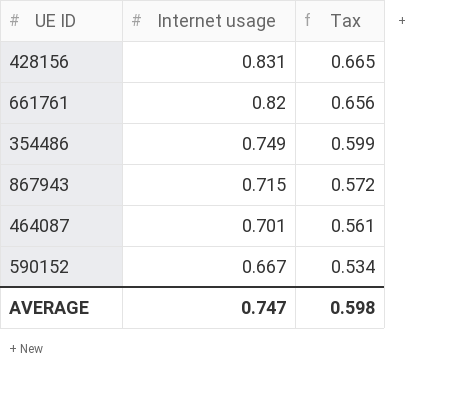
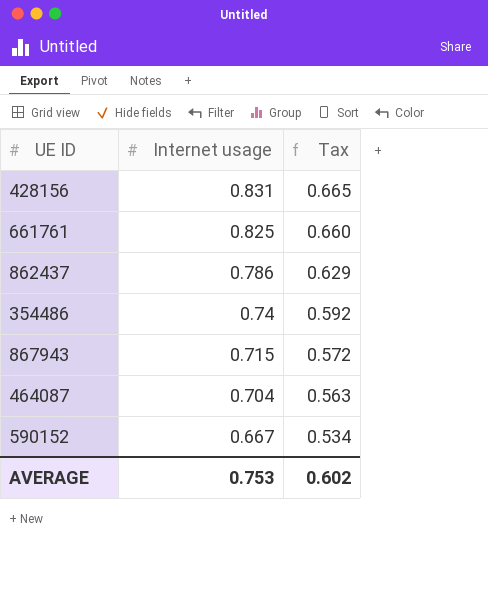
661761 | Internet usage: 0.82 -> 0.825
661761 | Tax: 0.656 -> 0.660
row 862437: none -> 0.786 | 0.629
354486 | Internet usage: 0.749 -> 0.74
354486 | Tax: 0.599 -> 0.592
464087 | Internet usage: 0.701 -> 0.704
464087 | Tax: 0.561 -> 0.563
AVERAGE | Internet usage: 0.747 -> 0.753
AVERAGE | Tax: 0.598 -> 0.602

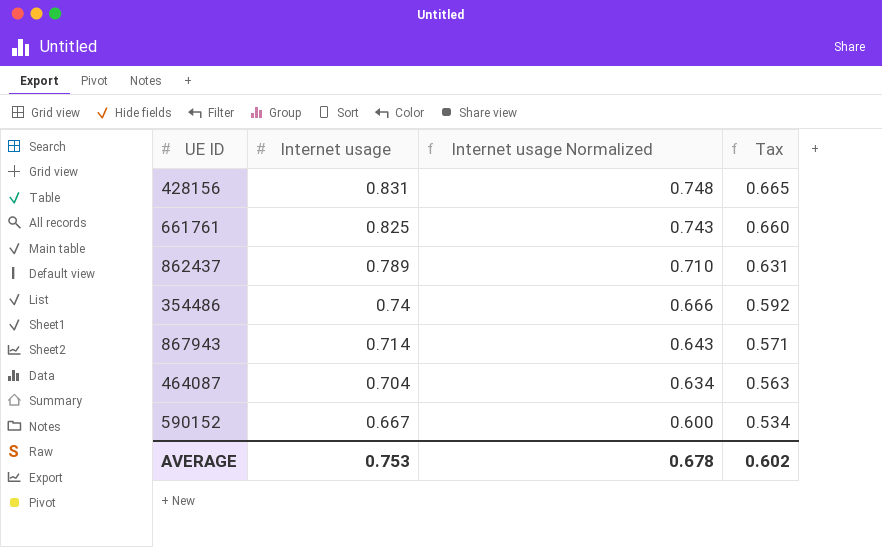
column Internet usage Normalized | formula: none -> [Internet usage] * 0.9
862437 | Internet usage: 0.786 -> 0.789
862437 | Tax: 0.629 -> 0.631
867943 | Internet usage: 0.715 -> 0.714
867943 | Tax: 0.572 -> 0.571

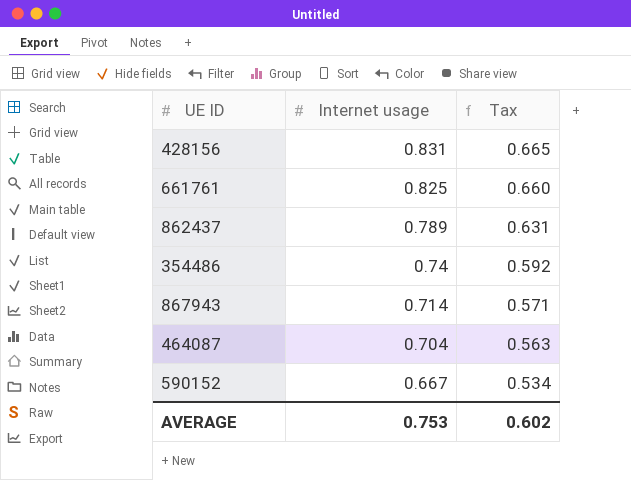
column Internet usage Normalized | formula: [Internet usage] * 0.9 -> none

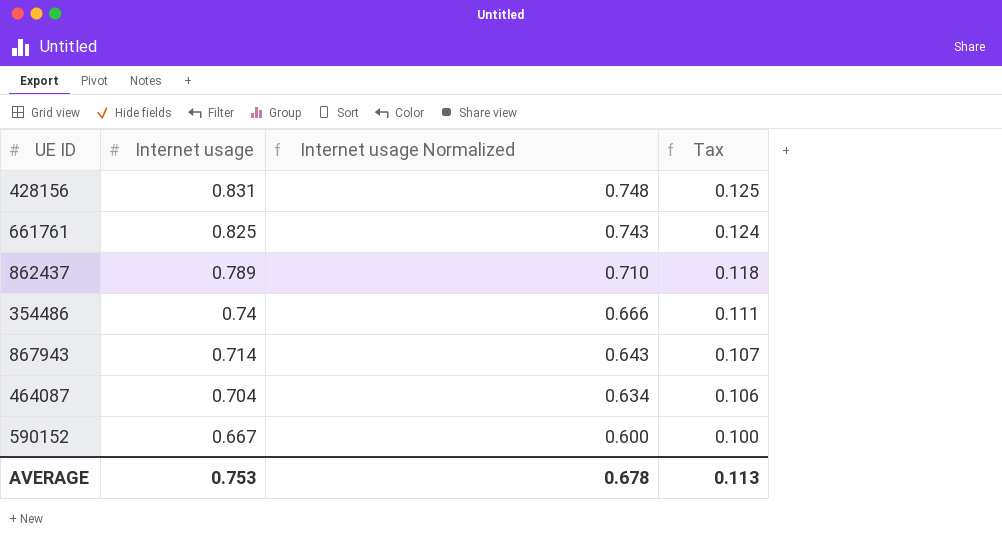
column Internet usage Normalized | formula: none -> [Internet usage] * 0.9
column Tax | formula: [Internet usage] * 0.8 -> [Internet usage] * 0.15
AVERAGE | Tax: 0.602 -> 0.113

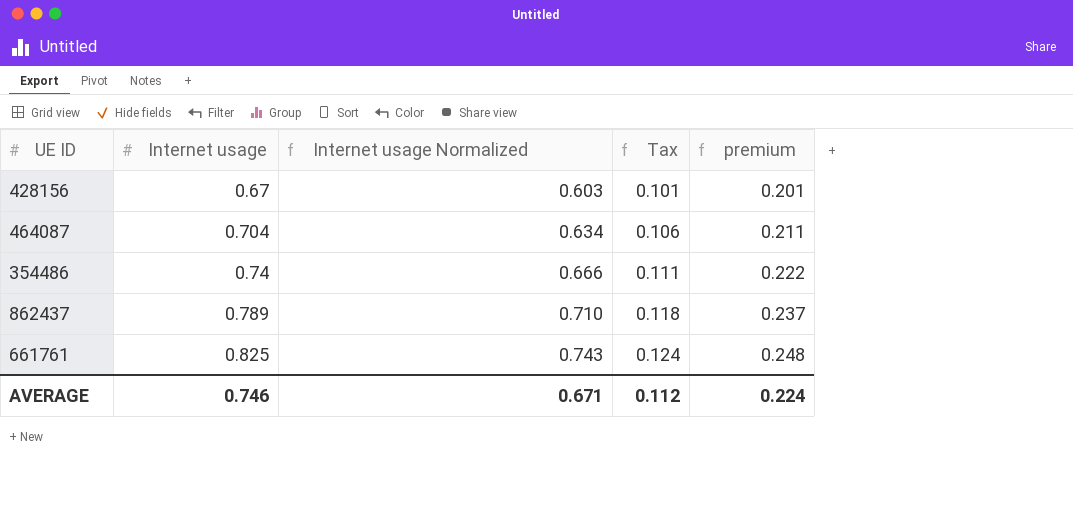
row order: Internet usage descending -> Internet usage ascending
column premium | formula: none -> [Internet usage] * 0.3
row 867943: 0.714 | 0.643 | 0.107 -> none
row 590152: 0.667 | 0.600 | 0.100 -> none
428156 | Internet usage: 0.831 -> 0.67
428156 | Internet usage Normalized: 0.748 -> 0.603
428156 | Tax: 0.125 -> 0.101
AVERAGE | Internet usage: 0.753 -> 0.746
AVERAGE | Internet usage Normalized: 0.678 -> 0.671
AVERAGE | Tax: 0.113 -> 0.112

